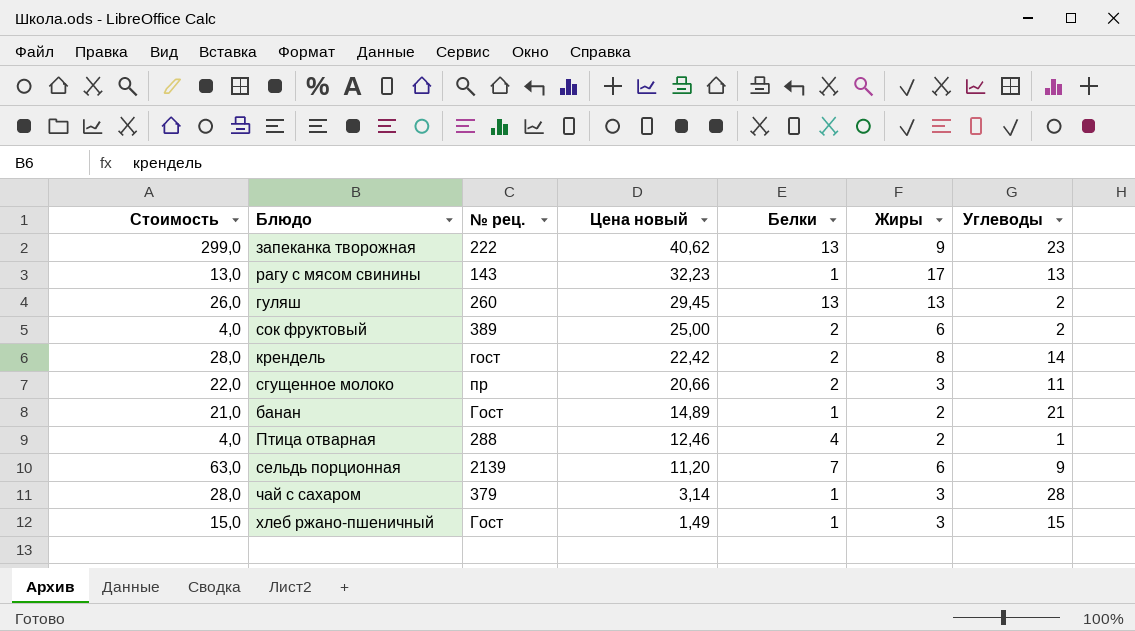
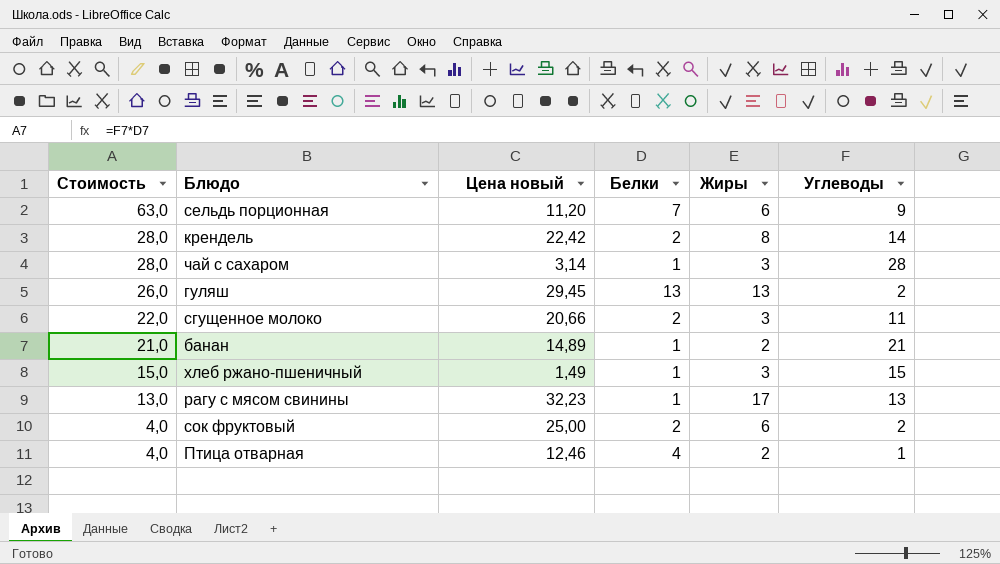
row order: Цена новый descending -> Стоимость descending
column № рец. | position: 3 -> none
row запеканка творожная: 299,0 | 222 | 40,62 | 13 | 9 | 23 -> none

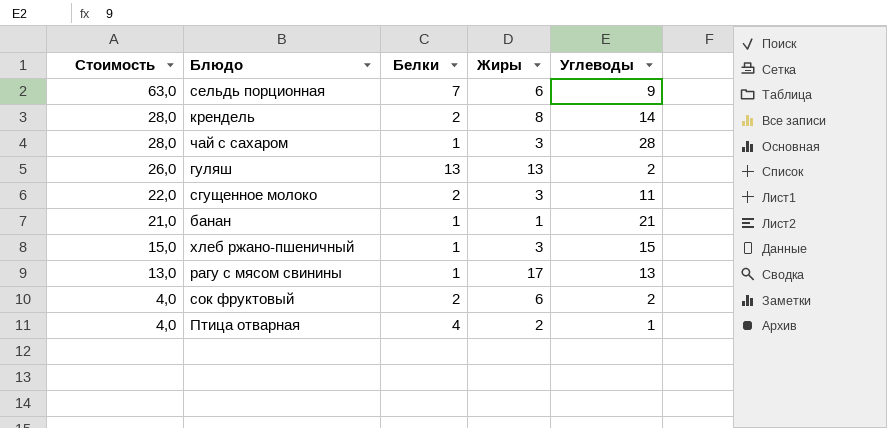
column Цена новый | position: 3 -> none
банан | Жиры: 2 -> 1

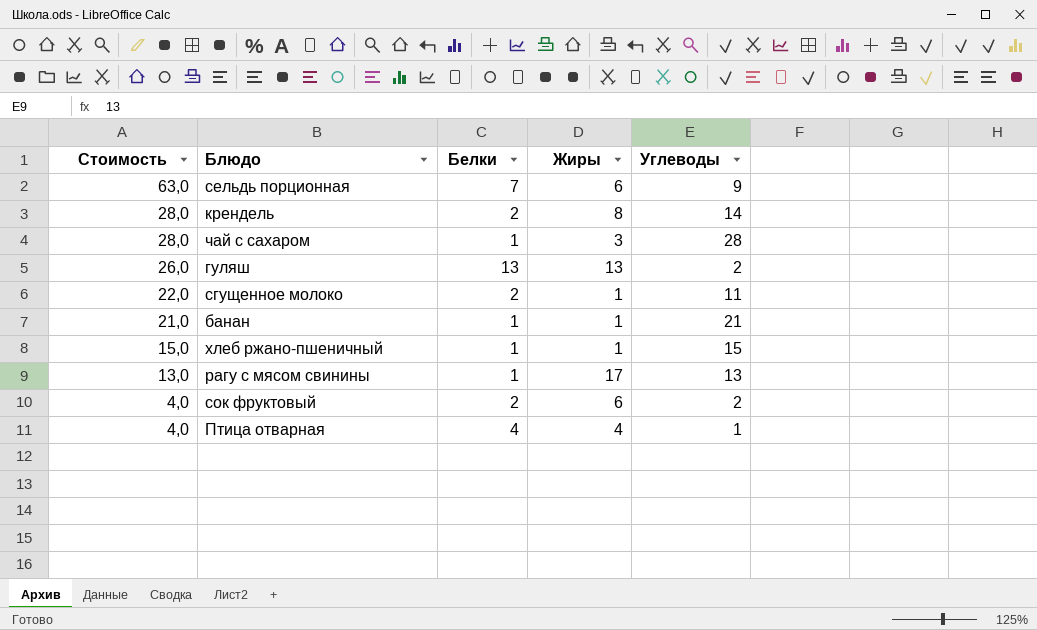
сгущенное молоко | Жиры: 3 -> 1
хлеб ржано-пшеничный | Жиры: 3 -> 1
Птица отварная | Жиры: 2 -> 4

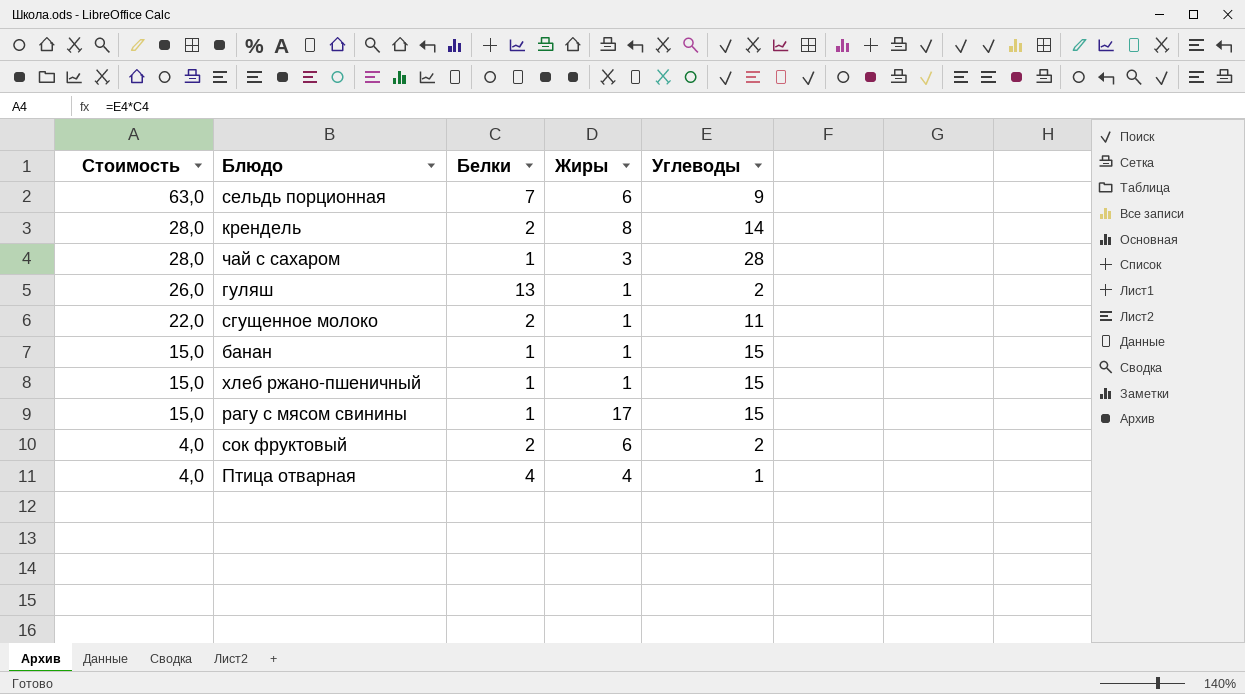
гуляш | Жиры: 13 -> 1
банан | Стоимость: 21,0 -> 15,0
банан | Углеводы: 21 -> 15
рагу с мясом свинины | Стоимость: 13,0 -> 15,0
рагу с мясом свинины | Углеводы: 13 -> 15

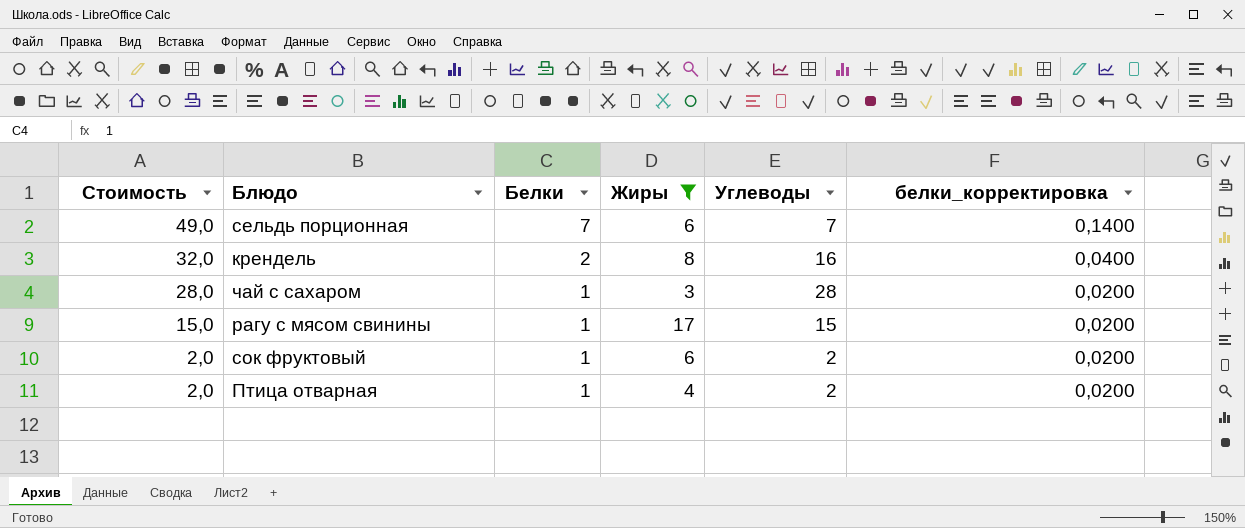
filter: none -> Жиры != 1
column белки_корректировка | formula: none -> [Белки] * 0,02
сельдь порционная | Стоимость: 63,0 -> 49,0
сельдь порционная | Углеводы: 9 -> 7
крендель | Стоимость: 28,0 -> 32,0
крендель | Углеводы: 14 -> 16
сок фруктовый | Стоимость: 4,0 -> 2,0
сок фруктовый | Белки: 2 -> 1
Птица отварная | Стоимость: 4,0 -> 2,0
Птица отварная | Белки: 4 -> 1
Птица отварная | Углеводы: 1 -> 2

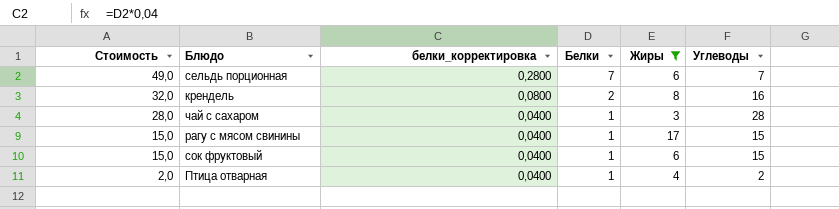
column белки_корректировка | formula: [Белки] * 0,02 -> [Белки] * 0,04
column белки_корректировка | position: 6 -> 3
сок фруктовый | Стоимость: 2,0 -> 15,0
сок фруктовый | Углеводы: 2 -> 15

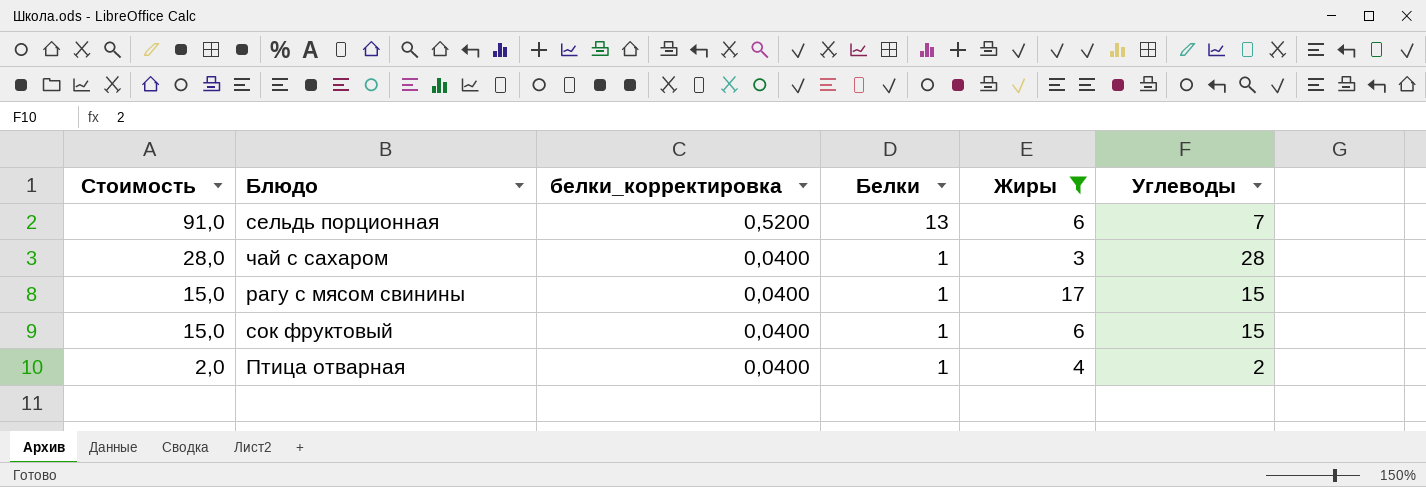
row крендель: 32,0 | 0,0800 | 2 | 8 | 16 -> none
сельдь порционная | Стоимость: 49,0 -> 91,0
сельдь порционная | белки_корректировка: 0,2800 -> 0,5200
сельдь порционная | Белки: 7 -> 13

